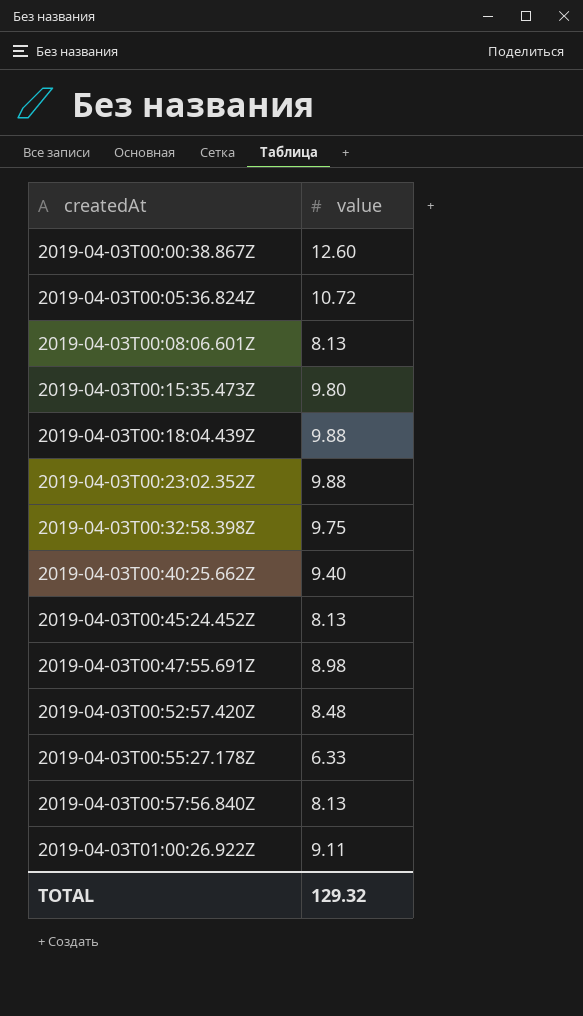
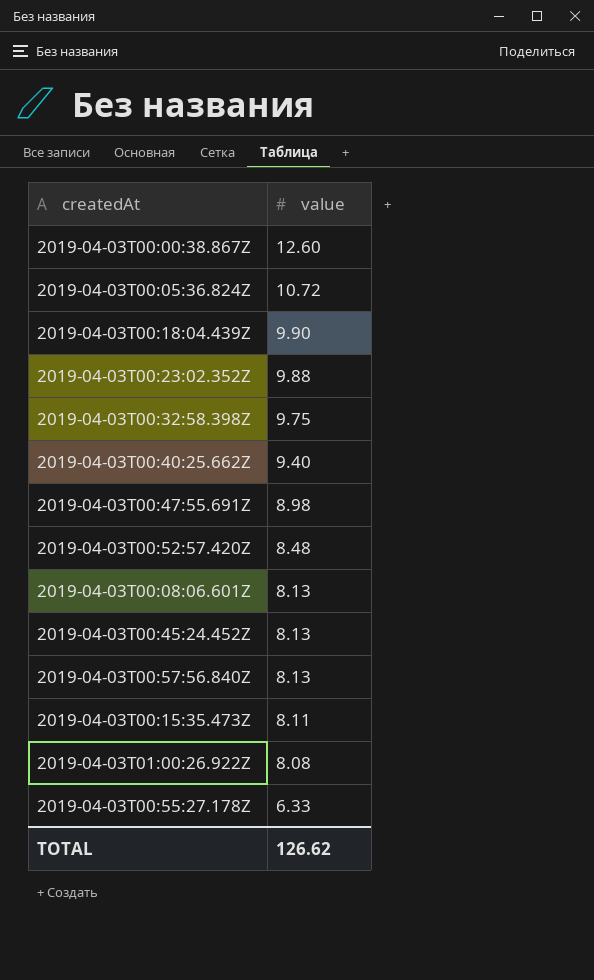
row order: createdAt ascending -> value descending
2019-04-03T00:18:04.439Z | value: 9.88 -> 9.90
2019-04-03T00:15:35.473Z | value: 9.80 -> 8.11
2019-04-03T01:00:26.922Z | value: 9.11 -> 8.08
TOTAL | value: 129.32 -> 126.62

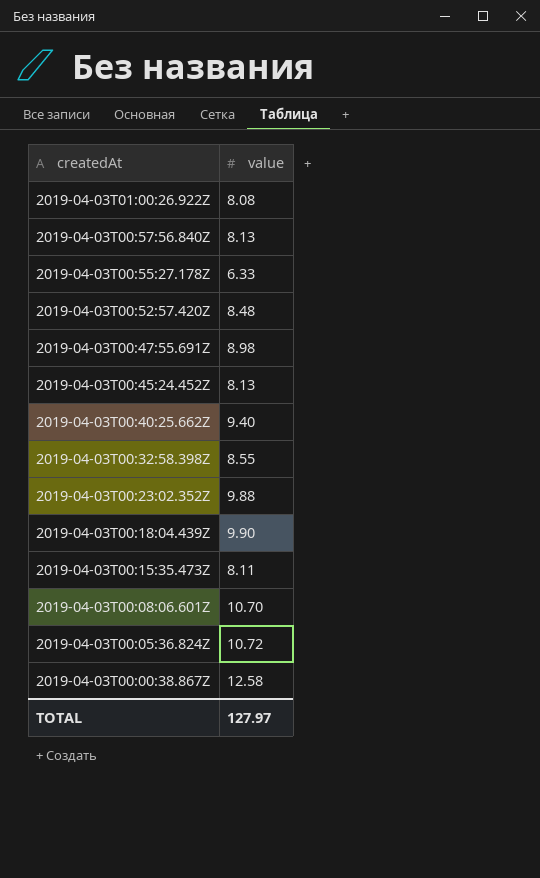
row order: value descending -> createdAt descending
2019-04-03T00:32:58.398Z | value: 9.75 -> 8.55
2019-04-03T00:08:06.601Z | value: 8.13 -> 10.70
2019-04-03T00:00:38.867Z | value: 12.60 -> 12.58
TOTAL | value: 126.62 -> 127.97

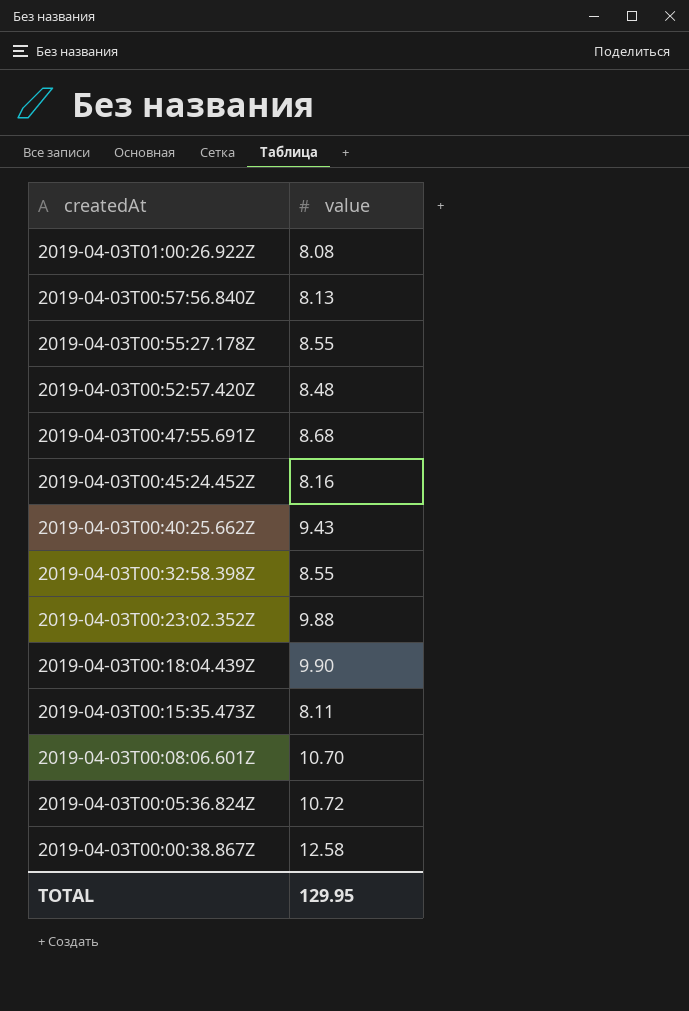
2019-04-03T00:55:27.178Z | value: 6.33 -> 8.55
2019-04-03T00:47:55.691Z | value: 8.98 -> 8.68
2019-04-03T00:45:24.452Z | value: 8.13 -> 8.16
2019-04-03T00:40:25.662Z | value: 9.40 -> 9.43
TOTAL | value: 127.97 -> 129.95

